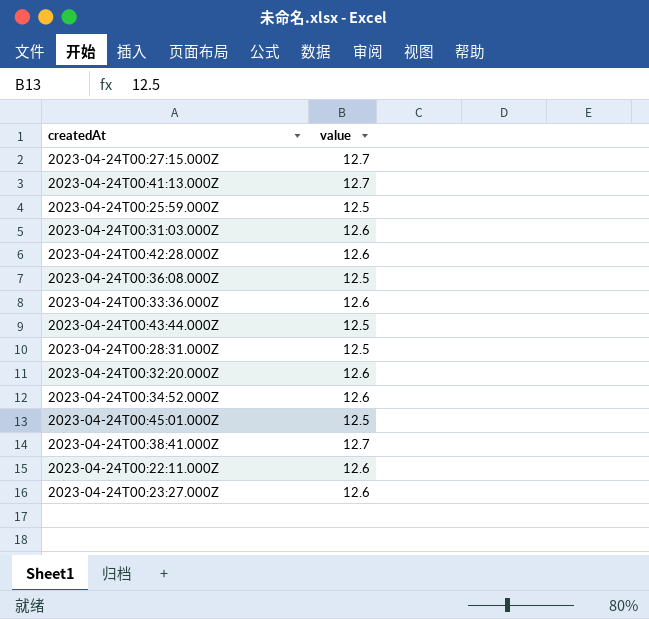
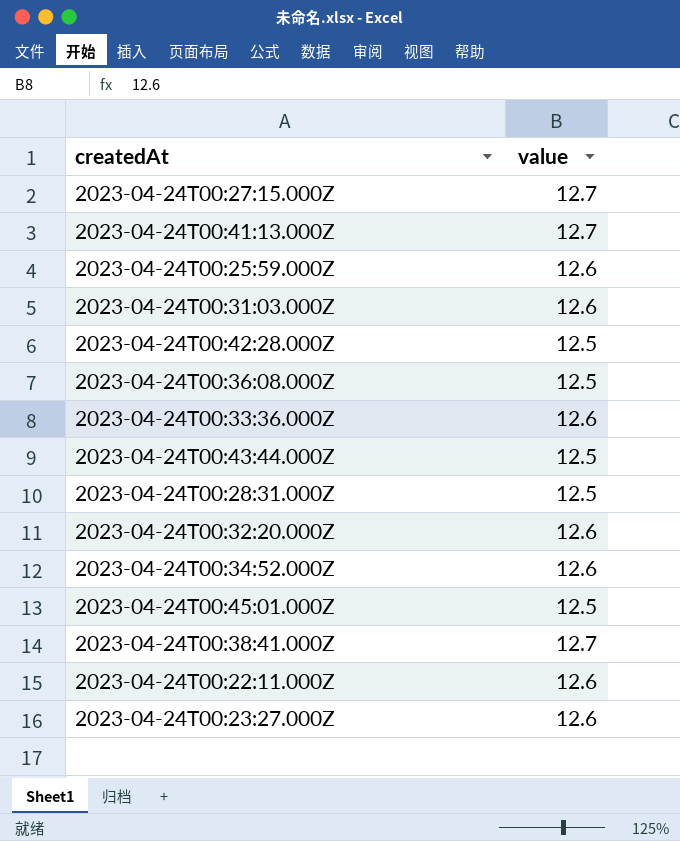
2023-04-24T00:25:59.000Z | value: 12.5 -> 12.6
2023-04-24T00:42:28.000Z | value: 12.6 -> 12.5

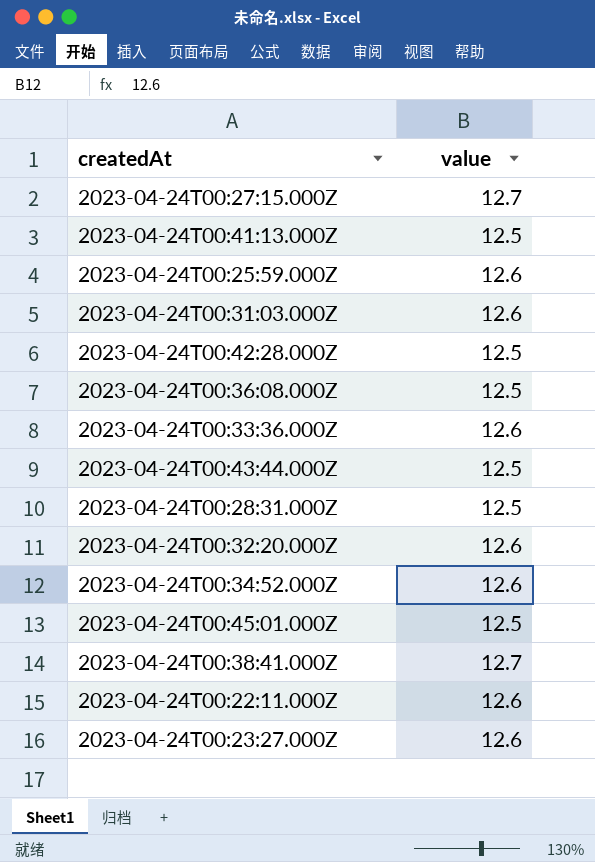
2023-04-24T00:41:13.000Z | value: 12.7 -> 12.5

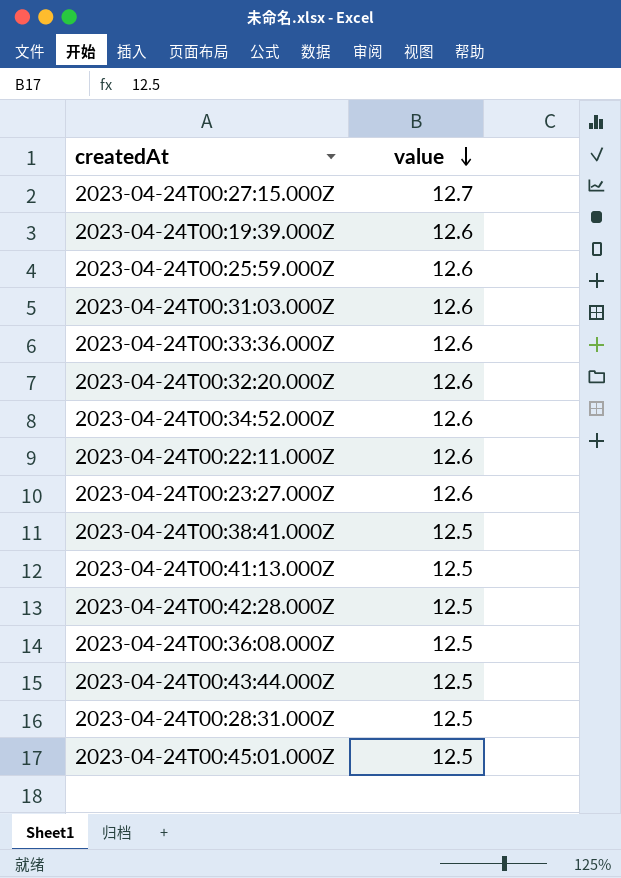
row order: none -> value descending
row 2023-04-24T00:19:39.000Z: none -> 12.6
2023-04-24T00:38:41.000Z | value: 12.7 -> 12.5

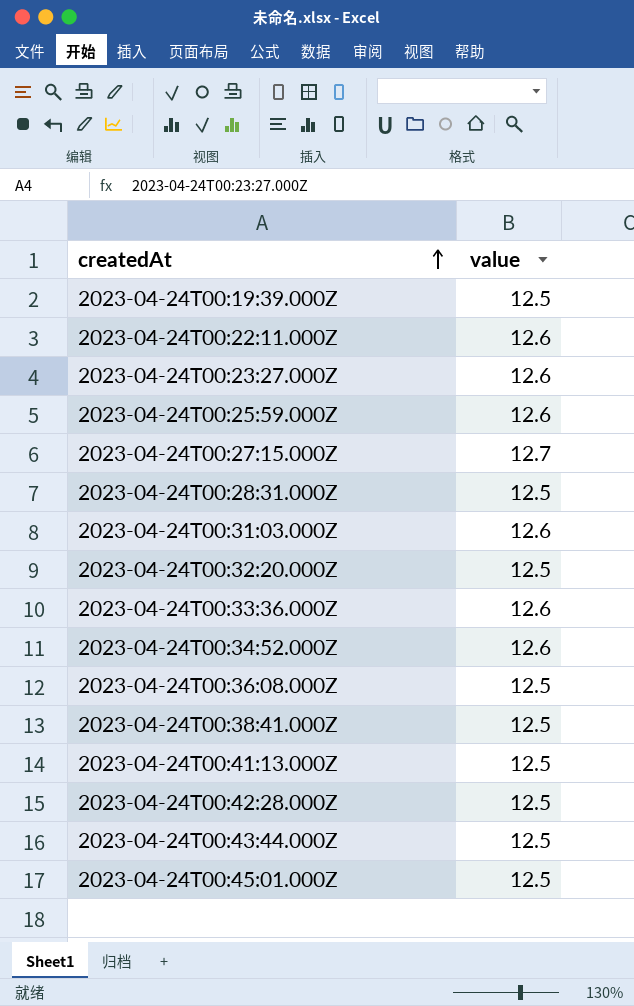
row order: value descending -> createdAt ascending
2023-04-24T00:19:39.000Z | value: 12.6 -> 12.5
2023-04-24T00:32:20.000Z | value: 12.6 -> 12.5

